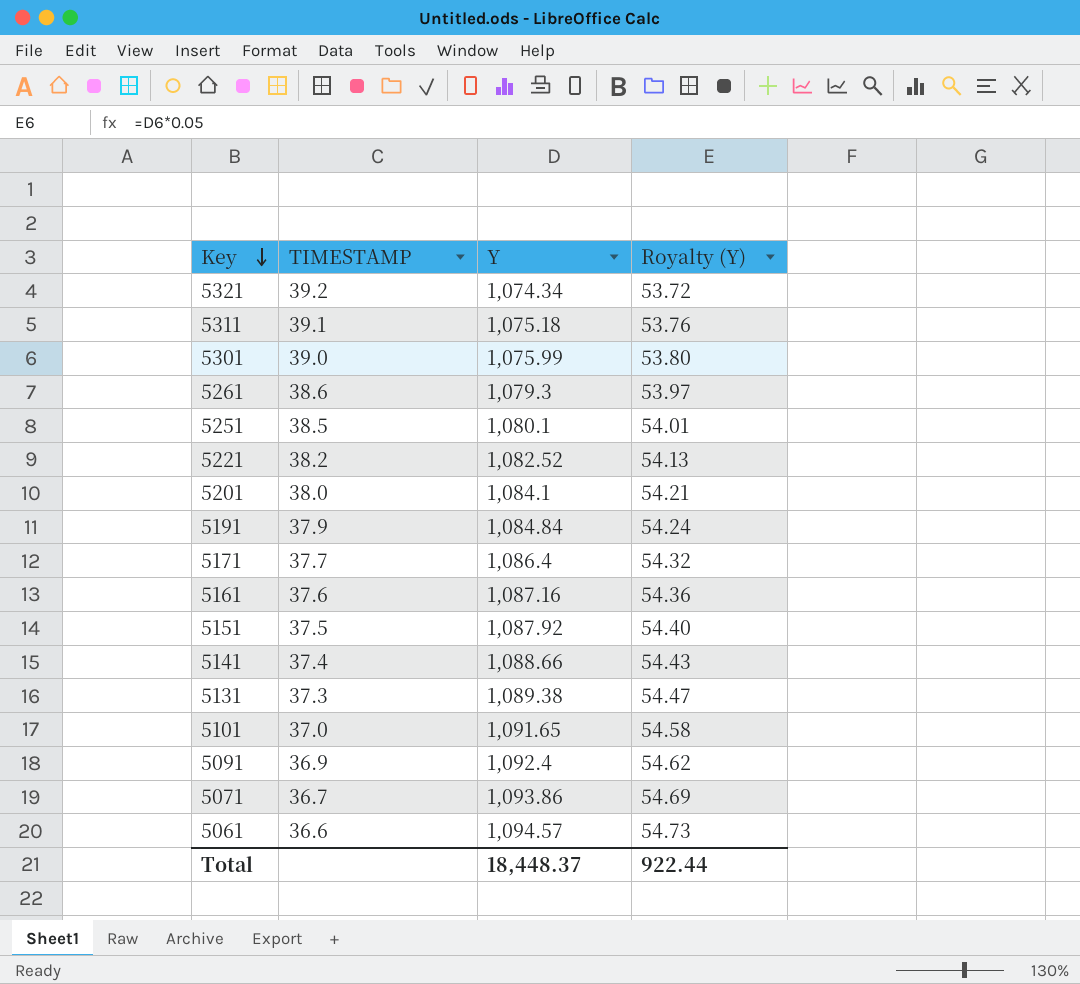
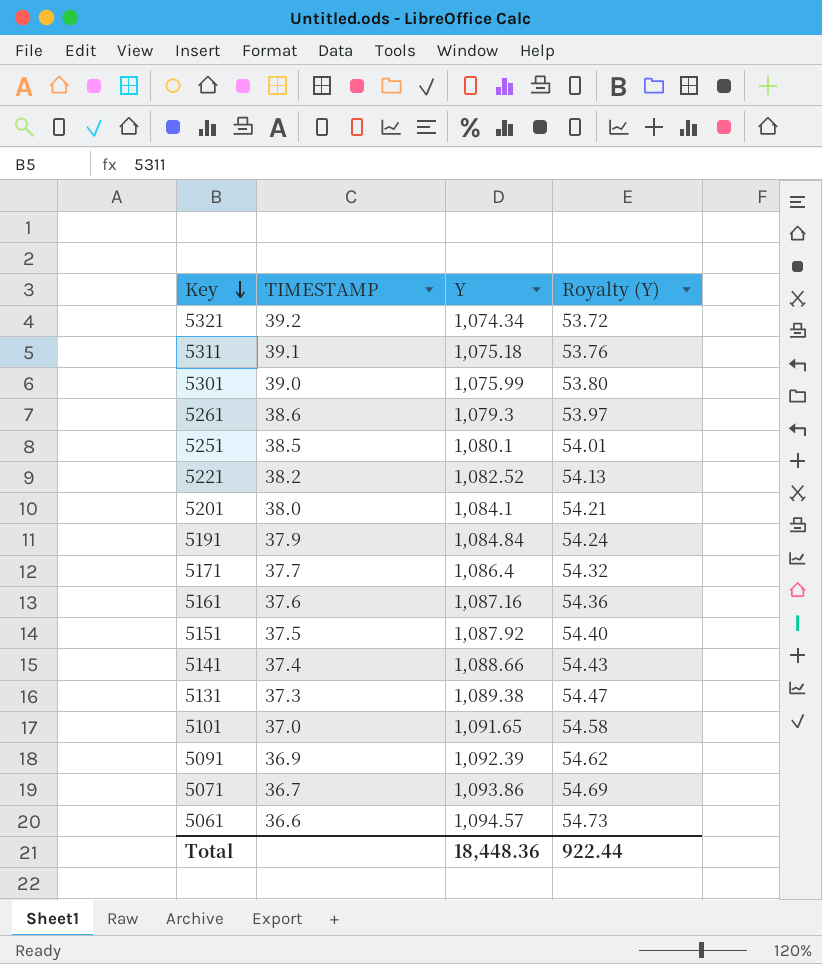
5091 | Y: 1,092.4 -> 1,092.39
Total | Y: 18,448.37 -> 18,448.36

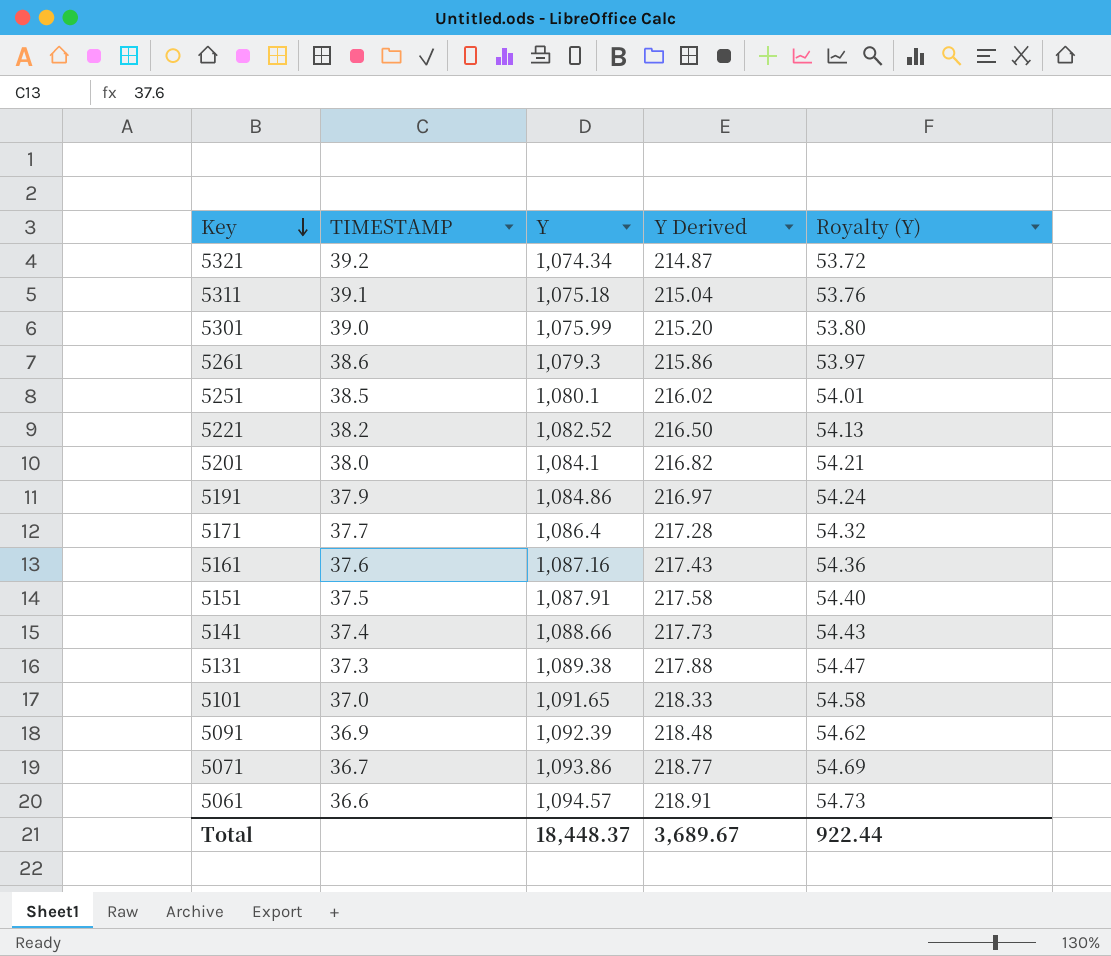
column Y Derived | formula: none -> [Y] * 0.2
5191 | Y: 1,084.84 -> 1,084.86
5151 | Y: 1,087.92 -> 1,087.91
Total | Y: 18,448.36 -> 18,448.37

